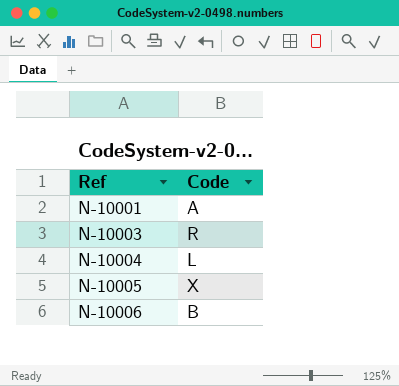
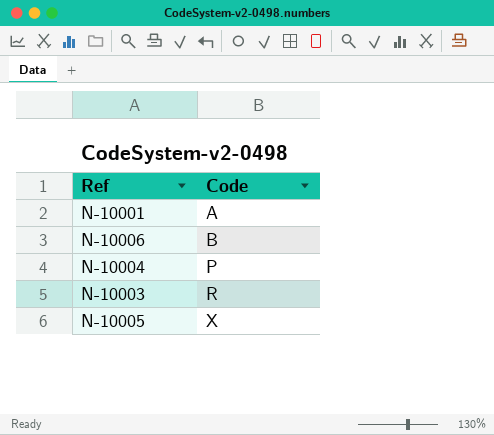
row order: Ref ascending -> Code ascending
N-10004 | Code: L -> P

